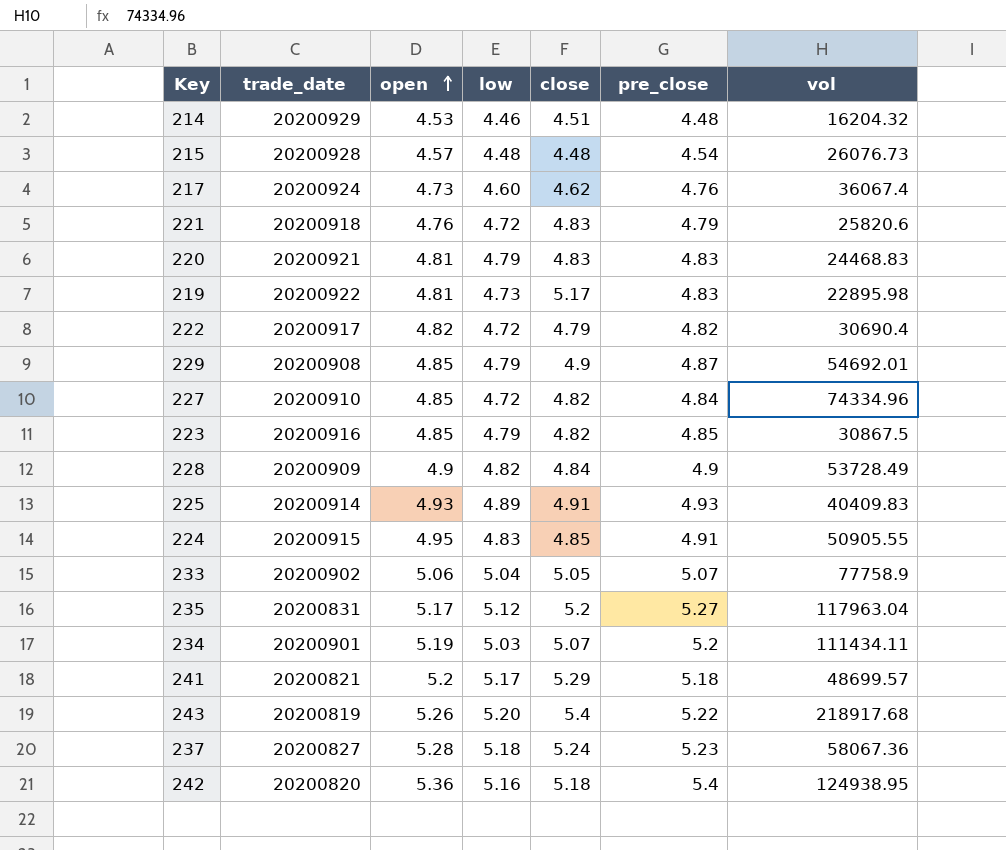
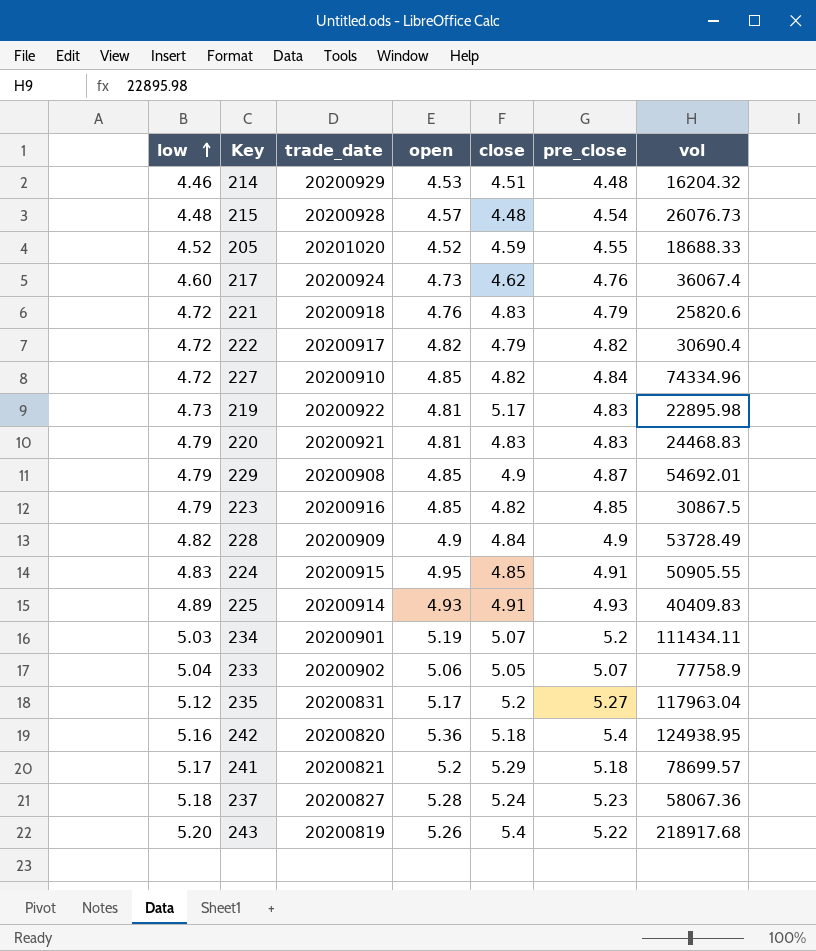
row order: open ascending -> low ascending
column low | position: 4 -> 1
row 205: none -> 4.52 | 20201020 | 4.52 | 4.59 | 4.55 | 18688.33
241 | vol: 48699.57 -> 78699.57

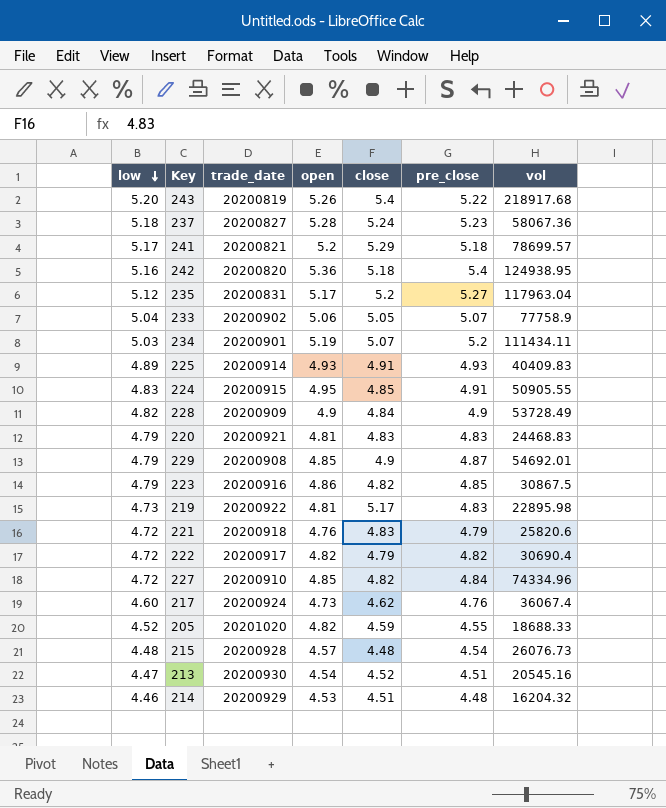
row order: low ascending -> low descending
223 | open: 4.85 -> 4.86
205 | open: 4.52 -> 4.82
row 213: none -> 4.47 | 20200930 | 4.54 | 4.52 | 4.51 | 20545.16

